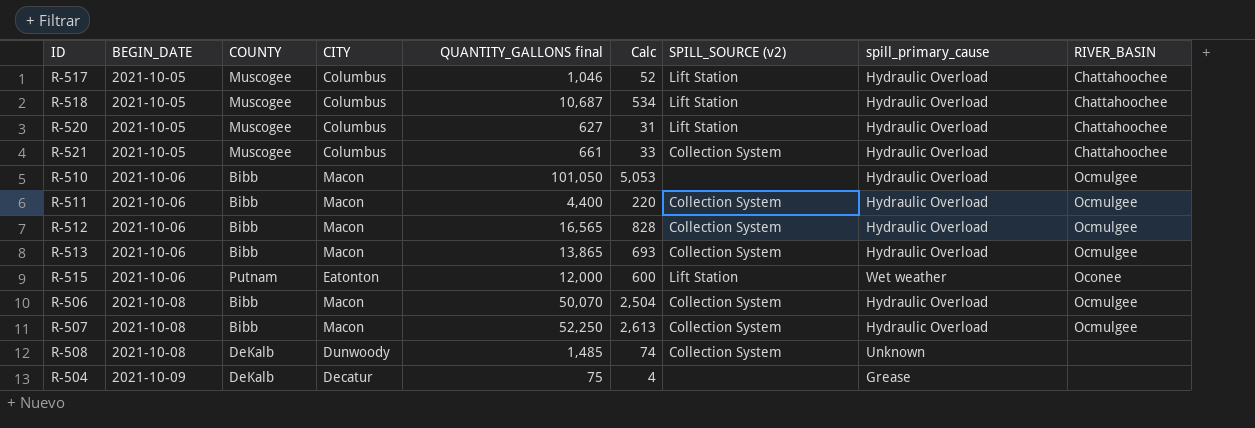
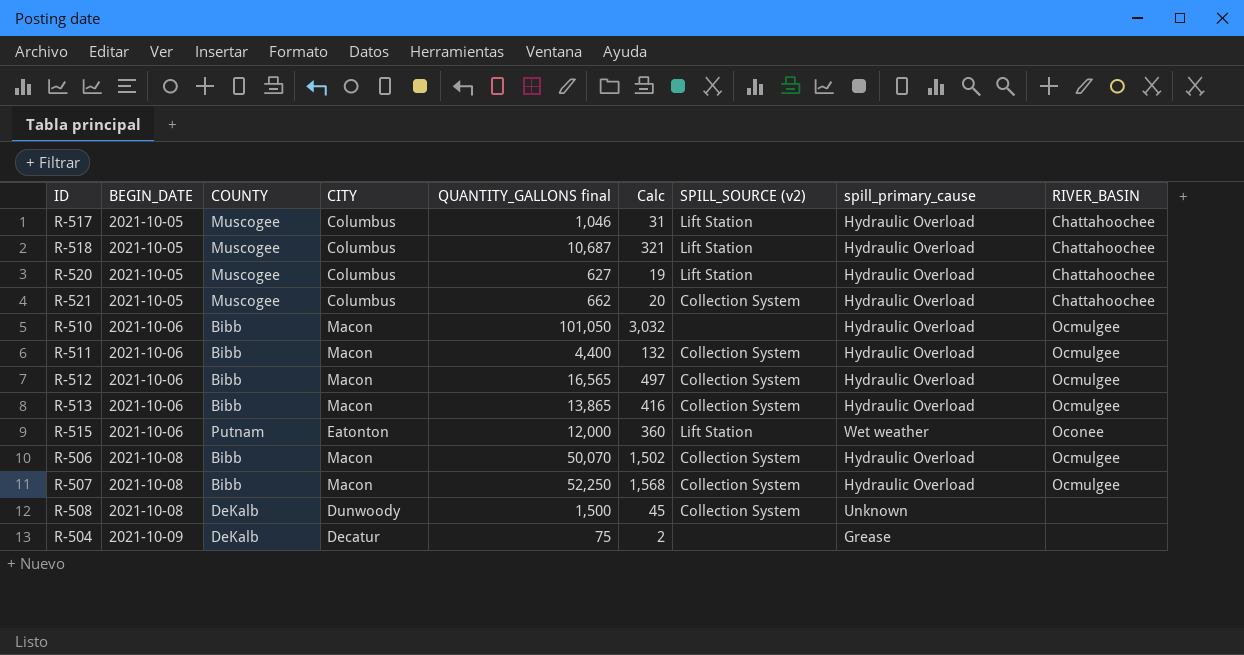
column Calc | formula: [QUANTITY_GALLONS final] * 0.05 -> [QUANTITY_GALLONS final] * 0.03
R-521 | QUANTITY_GALLONS final: 661 -> 662
R-508 | QUANTITY_GALLONS final: 1,485 -> 1,500

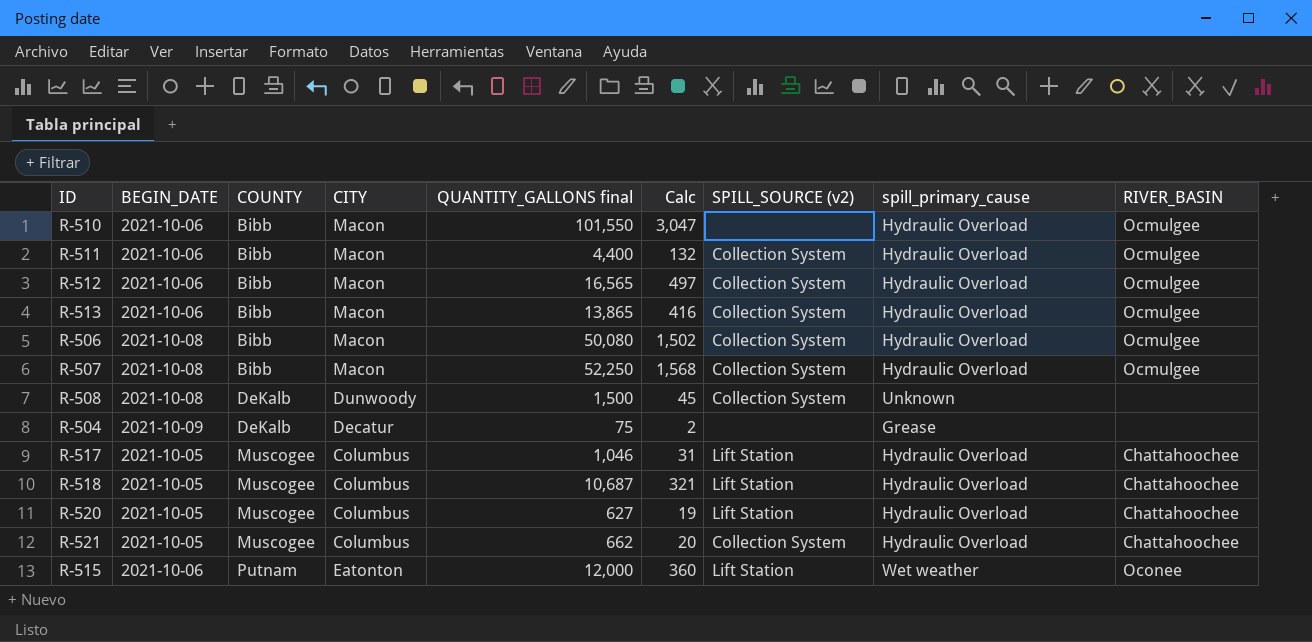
row order: BEGIN_DATE ascending -> COUNTY ascending
R-510 | QUANTITY_GALLONS final: 101,050 -> 101,550
R-510 | Calc: 3,032 -> 3,047
R-506 | QUANTITY_GALLONS final: 50,070 -> 50,080

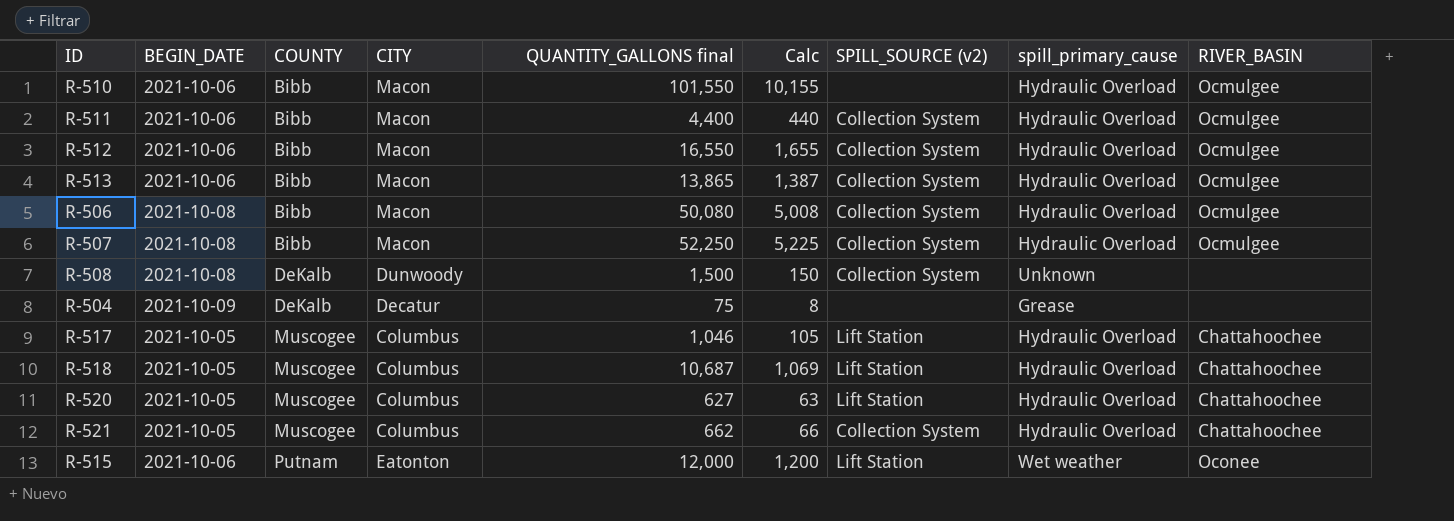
column Calc | formula: [QUANTITY_GALLONS final] * 0.03 -> [QUANTITY_GALLONS final] * 0.1
R-512 | QUANTITY_GALLONS final: 16,565 -> 16,550

